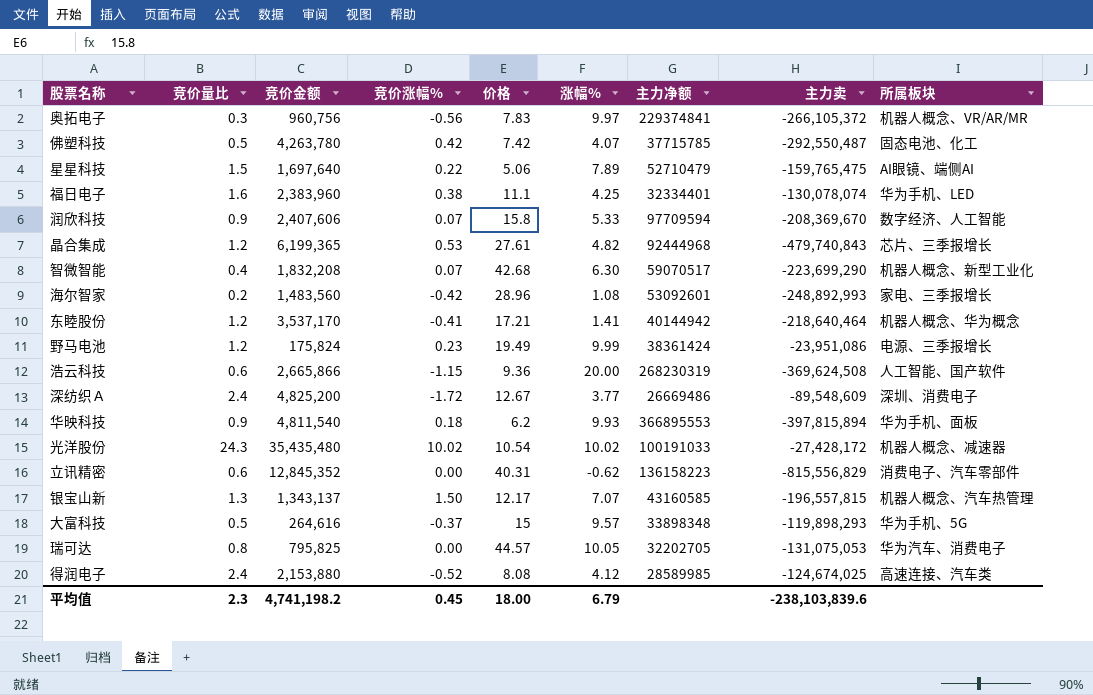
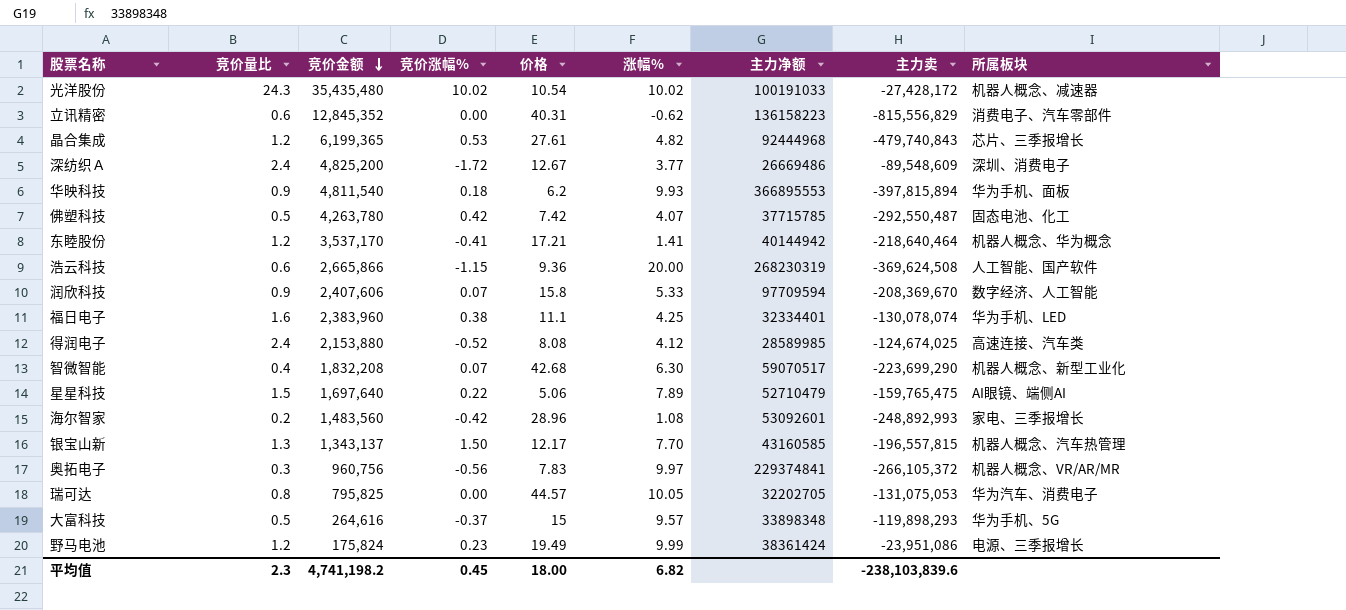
row order: none -> 竞价金额 descending
银宝山新 | 涨幅%: 7.07 -> 7.70
平均值 | 涨幅%: 6.79 -> 6.82

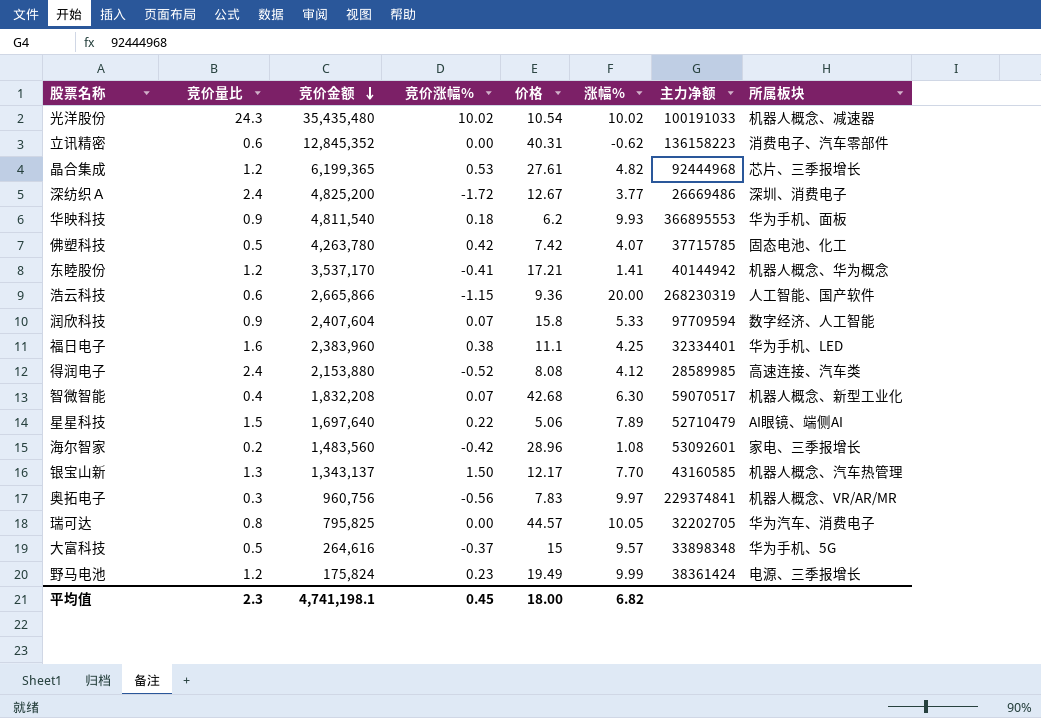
column 主力卖 | position: 8 -> none
润欣科技 | 竞价金额: 2,407,606 -> 2,407,604
平均值 | 竞价金额: 4,741,198.2 -> 4,741,198.1

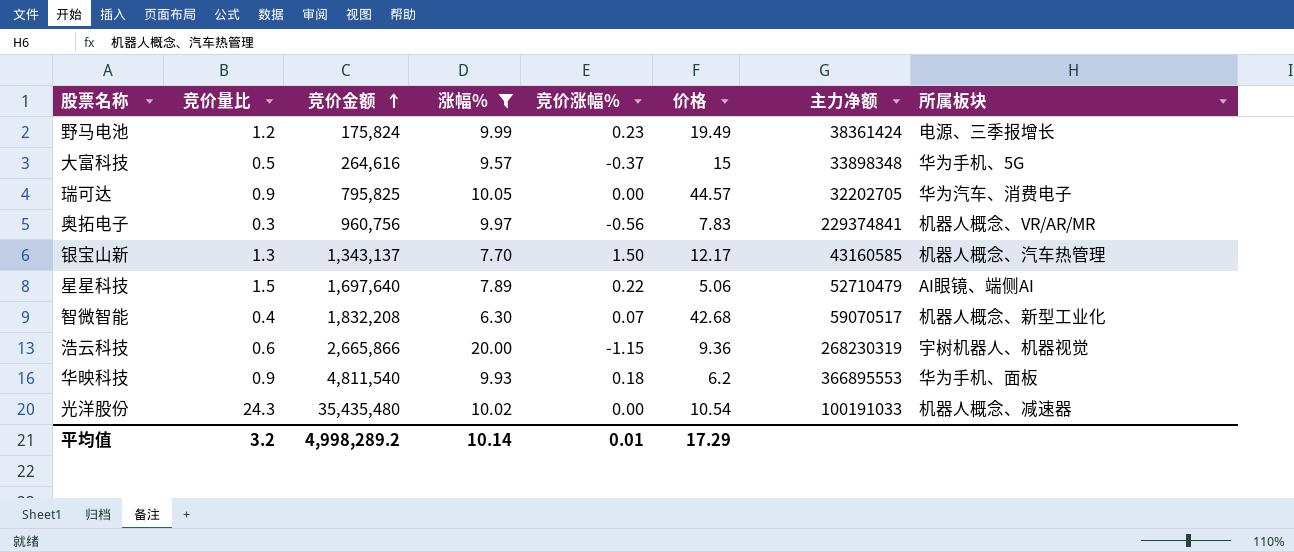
filter: none -> 涨幅% >= 6.30
row order: 竞价金额 descending -> 竞价金额 ascending
column 涨幅% | position: 6 -> 4
瑞可达 | 竞价量比: 0.8 -> 0.9
浩云科技 | 所属板块: 人工智能、国产软件 -> 宇树机器人、机器视觉
光洋股份 | 竞价涨幅%: 10.02 -> 0.00
平均值 | 竞价量比: 2.3 -> 3.2
平均值 | 竞价金额: 4,741,198.1 -> 4,998,289.2
平均值 | 涨幅%: 6.82 -> 10.14
平均值 | 竞价涨幅%: 0.45 -> 0.01
平均值 | 价格: 18.00 -> 17.29

